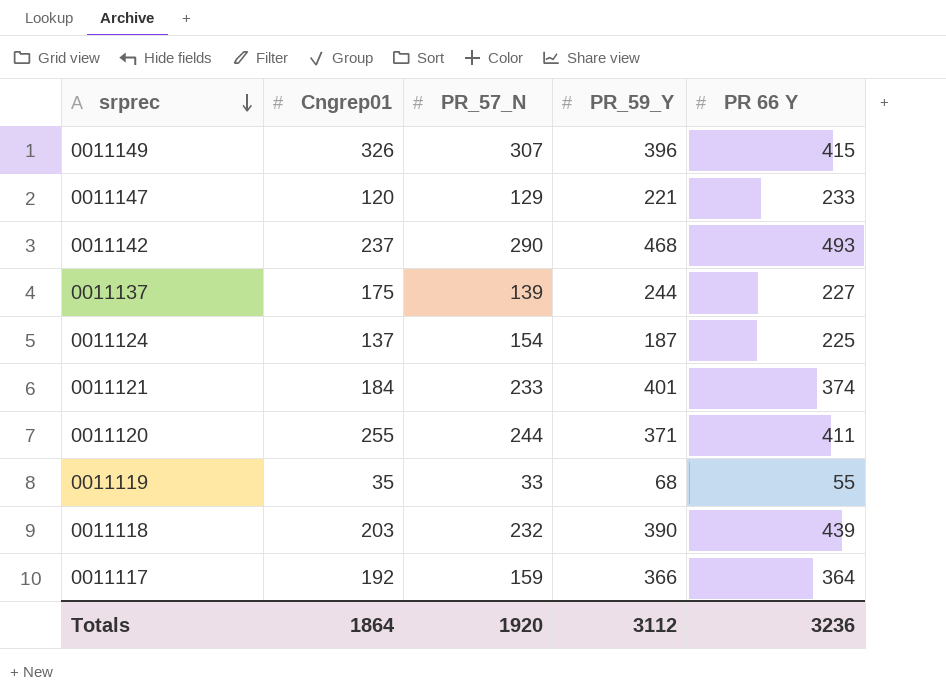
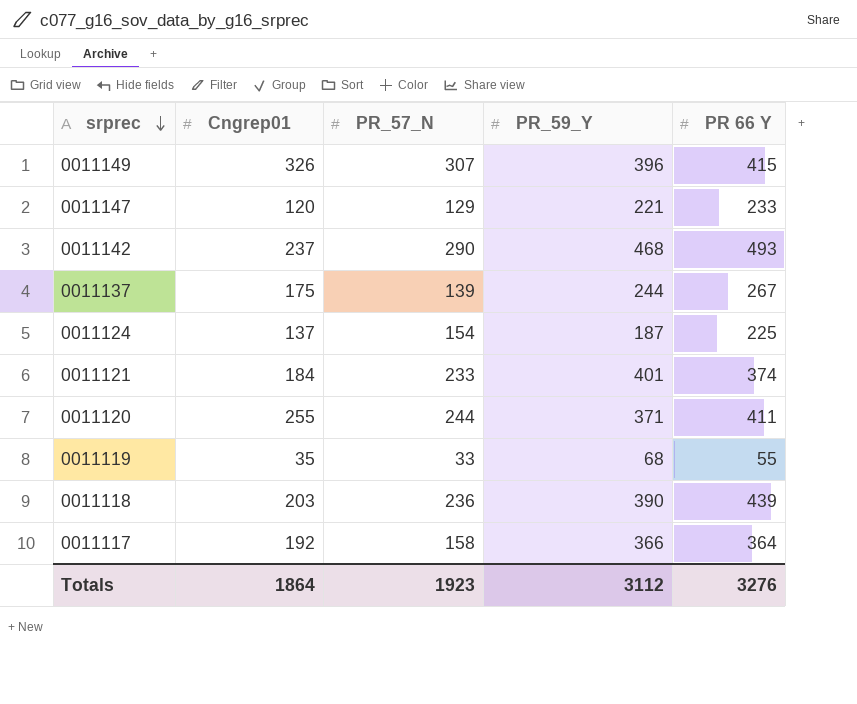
0011137 | PR 66 Y: 227 -> 267
0011118 | PR_57_N: 232 -> 236
0011117 | PR_57_N: 159 -> 158
Totals | PR_57_N: 1920 -> 1923
Totals | PR 66 Y: 3236 -> 3276

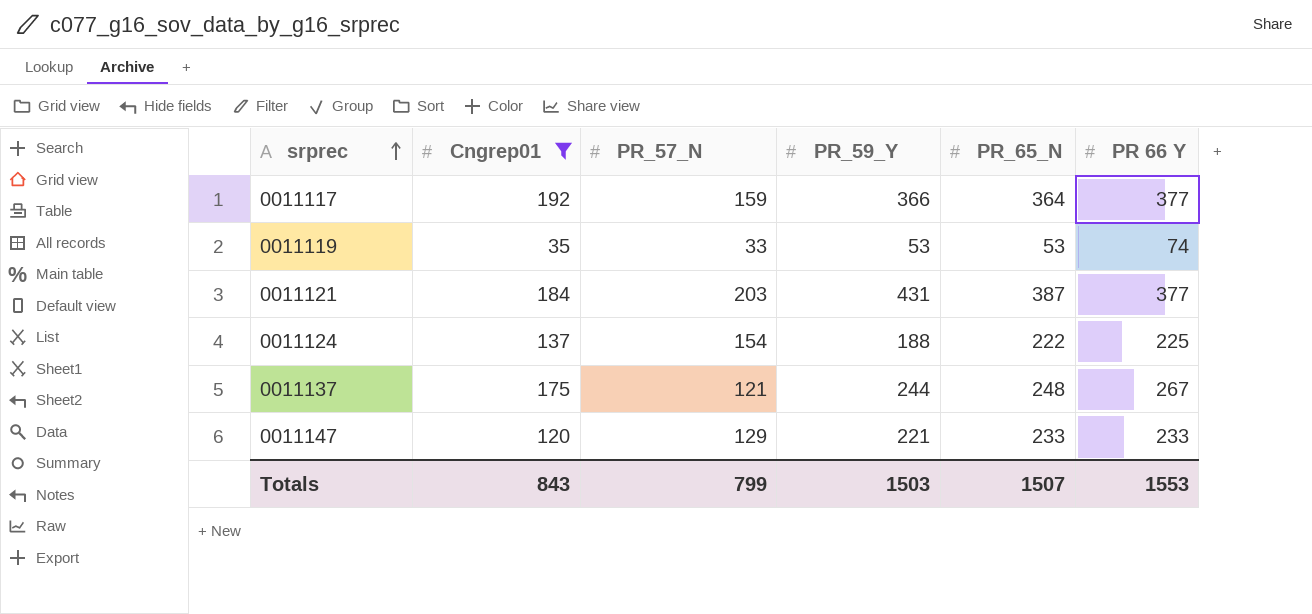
filter: none -> Cngrep01 <= 192
row order: srprec descending -> srprec ascending
column PR_65_N | position: none -> 5
0011117 | PR_57_N: 158 -> 159
0011117 | PR 66 Y: 364 -> 377
0011119 | PR_59_Y: 68 -> 53
0011119 | PR 66 Y: 55 -> 74
0011121 | PR_57_N: 233 -> 203
0011121 | PR_59_Y: 401 -> 431
0011121 | PR 66 Y: 374 -> 377
0011124 | PR_59_Y: 187 -> 188
0011137 | PR_57_N: 139 -> 121
Totals | Cngrep01: 1864 -> 843
Totals | PR_57_N: 1923 -> 799
Totals | PR_59_Y: 3112 -> 1503
Totals | PR 66 Y: 3276 -> 1553

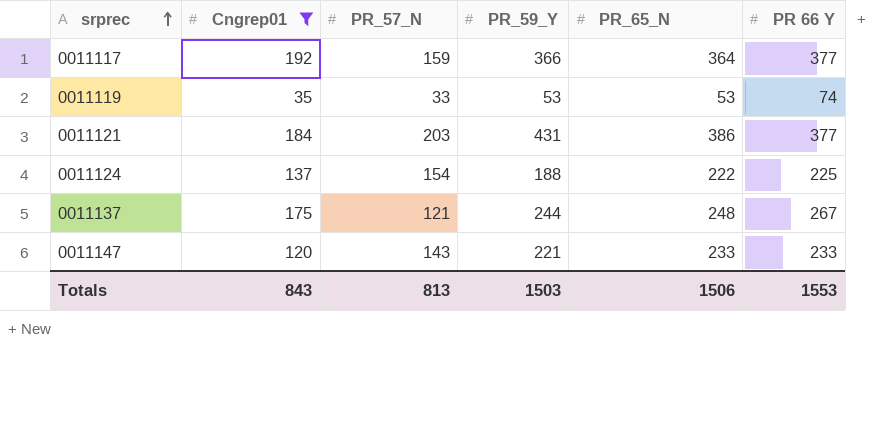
0011121 | PR_65_N: 387 -> 386
0011147 | PR_57_N: 129 -> 143
Totals | PR_57_N: 799 -> 813
Totals | PR_65_N: 1507 -> 1506

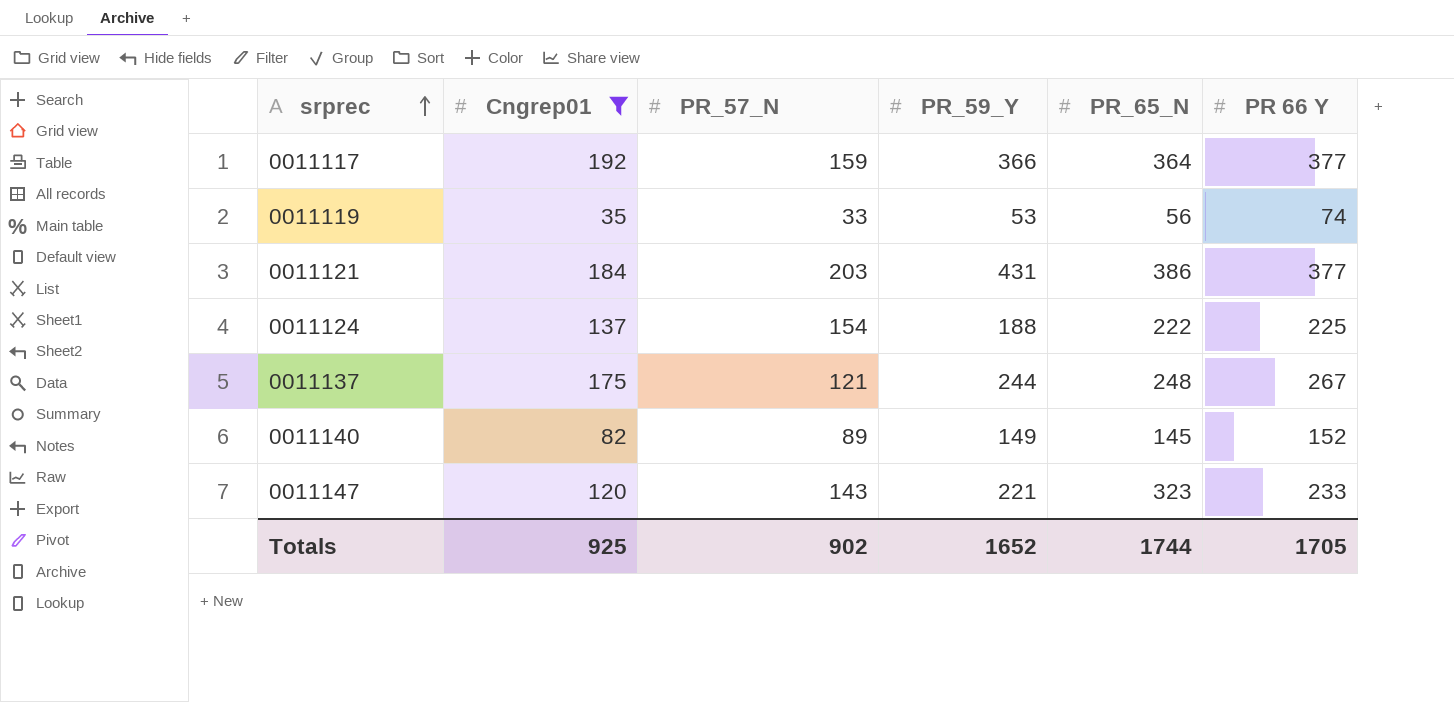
0011119 | PR_65_N: 53 -> 56
row 0011140: none -> 82 | 89 | 149 | 145 | 152
0011147 | PR_65_N: 233 -> 323
Totals | Cngrep01: 843 -> 925
Totals | PR_57_N: 813 -> 902
Totals | PR_59_Y: 1503 -> 1652
Totals | PR_65_N: 1506 -> 1744
Totals | PR 66 Y: 1553 -> 1705

